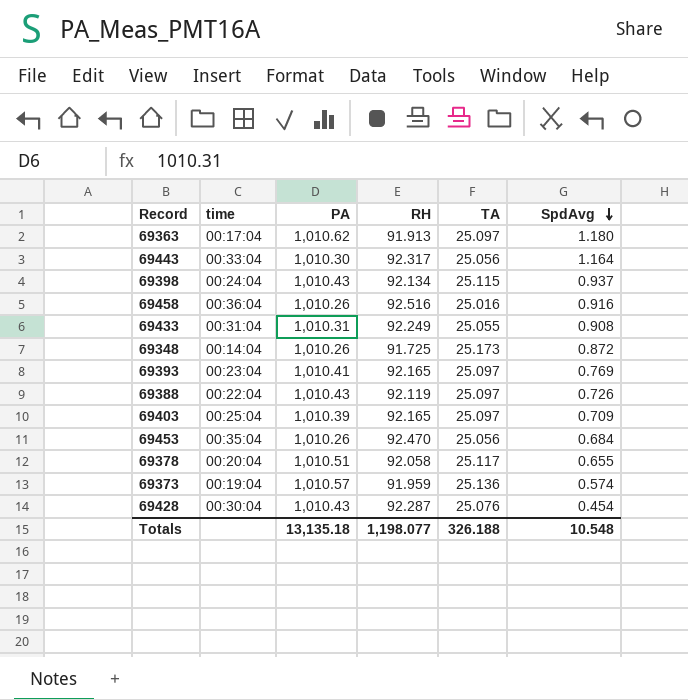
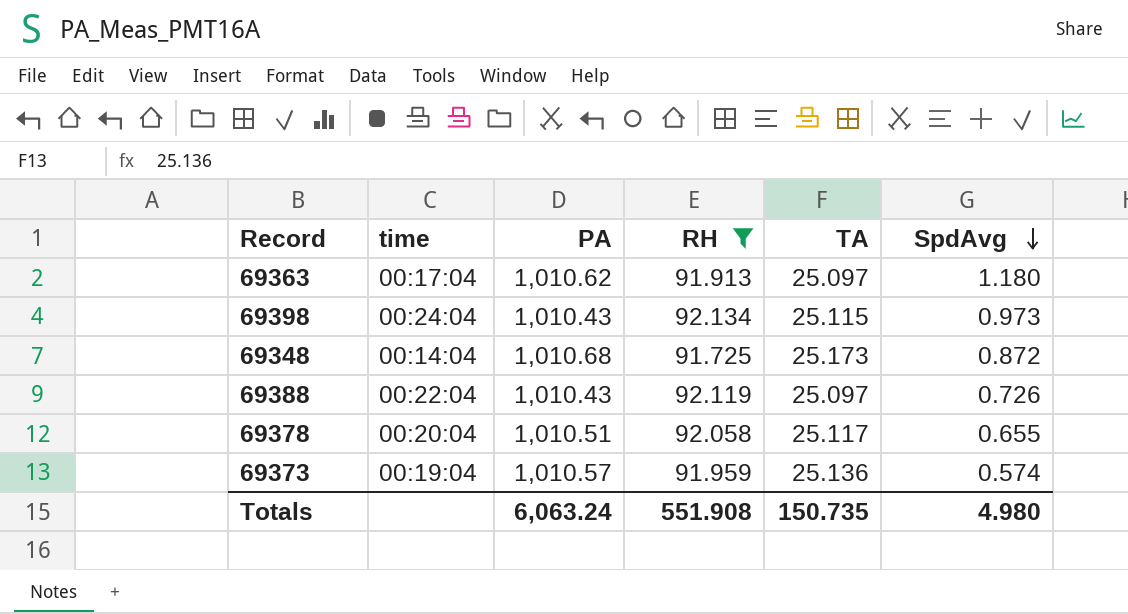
filter: none -> RH <= 92.134
69398 | SpdAvg: 0.937 -> 0.973
69348 | PA: 1,010.26 -> 1,010.68
Totals | PA: 13,135.18 -> 6,063.24
Totals | RH: 1,198.077 -> 551.908
Totals | TA: 326.188 -> 150.735
Totals | SpdAvg: 10.548 -> 4.980

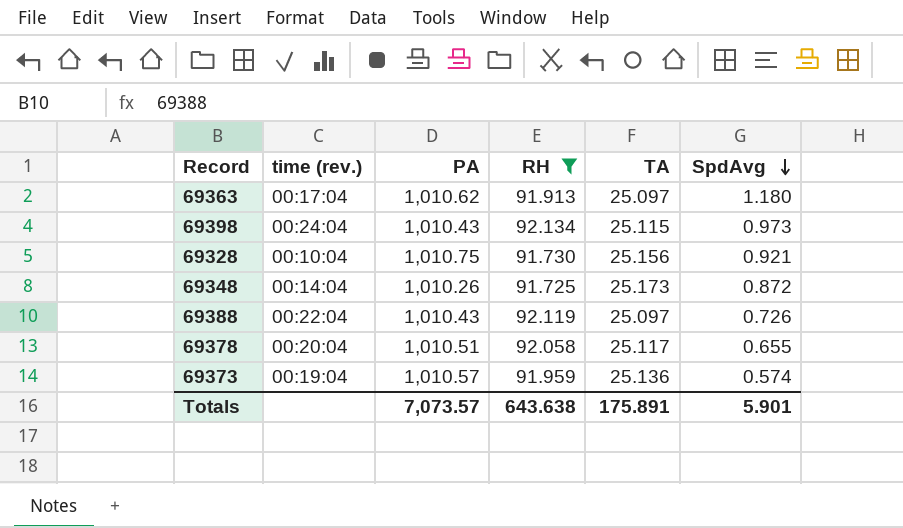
column name: time -> time (rev.)
row 69328: none -> 00:10:04 | 1,010.75 | 91.730 | 25.156 | 0.921
69348 | PA: 1,010.68 -> 1,010.26
Totals | PA: 6,063.24 -> 7,073.57
Totals | RH: 551.908 -> 643.638
Totals | TA: 150.735 -> 175.891
Totals | SpdAvg: 4.980 -> 5.901

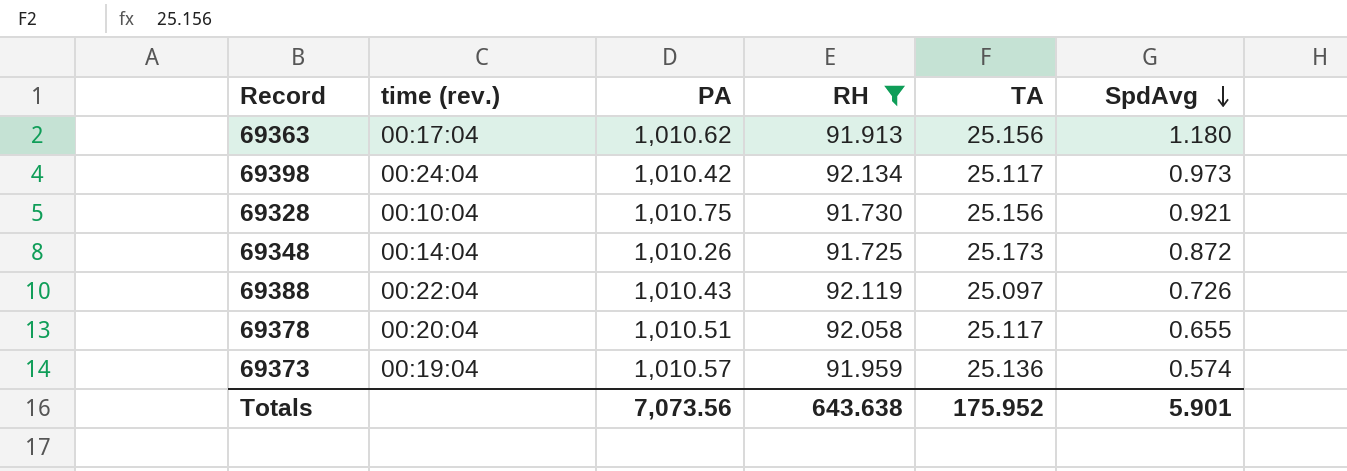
69363 | TA: 25.097 -> 25.156
69398 | PA: 1,010.43 -> 1,010.42
69398 | TA: 25.115 -> 25.117
Totals | PA: 7,073.57 -> 7,073.56
Totals | TA: 175.891 -> 175.952

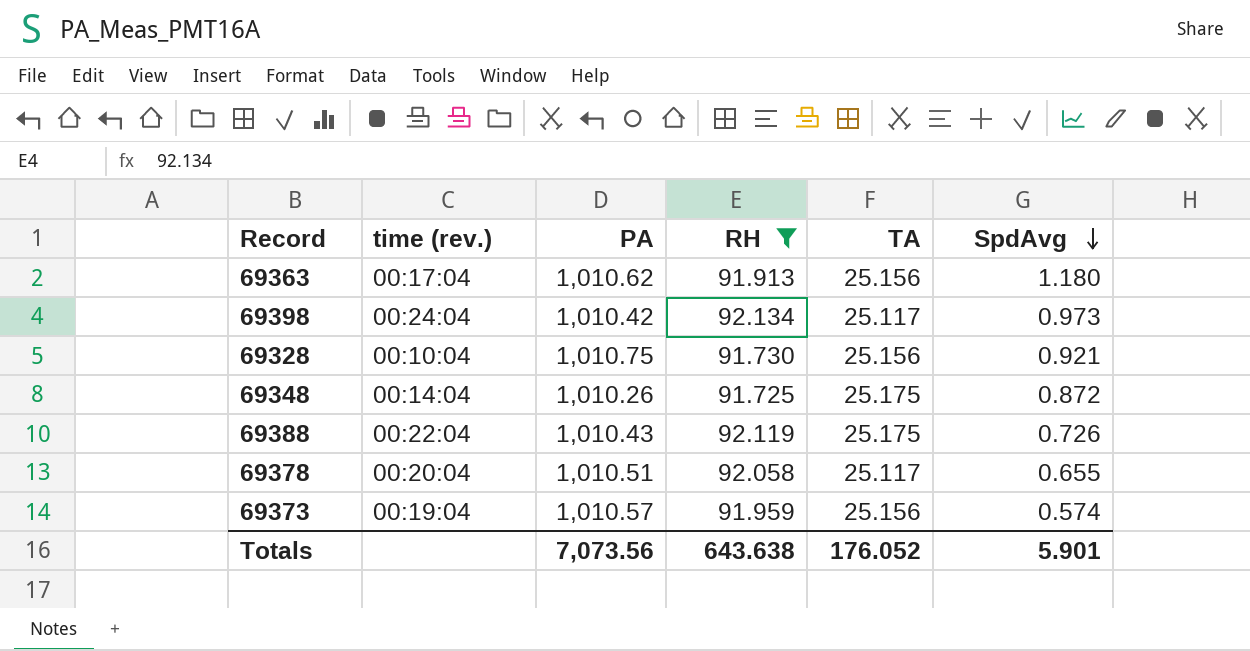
69348 | TA: 25.173 -> 25.175
69388 | TA: 25.097 -> 25.175
69373 | TA: 25.136 -> 25.156
Totals | TA: 175.952 -> 176.052

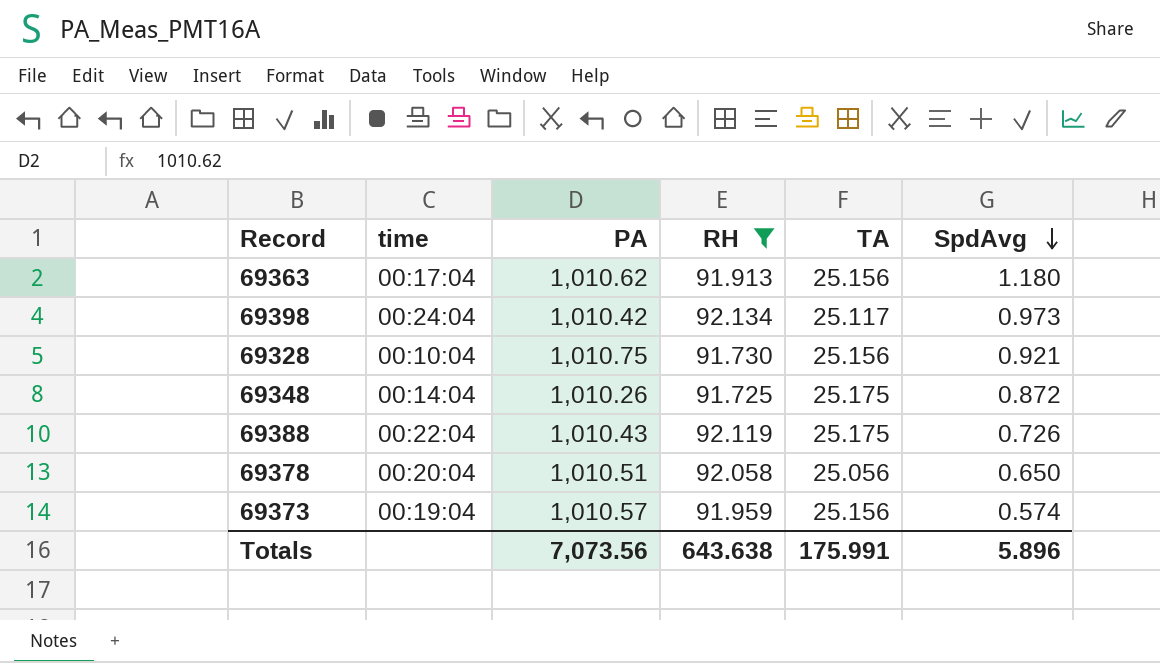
column name: time (rev.) -> time
69378 | TA: 25.117 -> 25.056
69378 | SpdAvg: 0.655 -> 0.650
Totals | TA: 176.052 -> 175.991
Totals | SpdAvg: 5.901 -> 5.896

